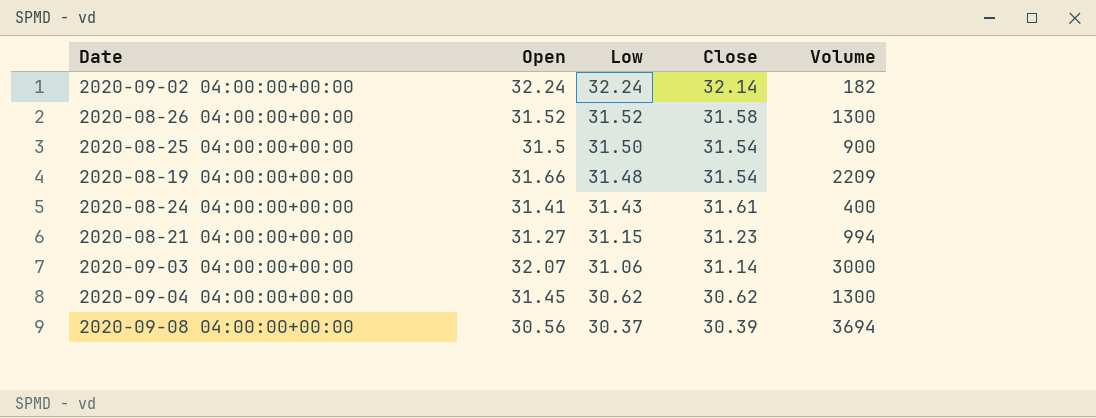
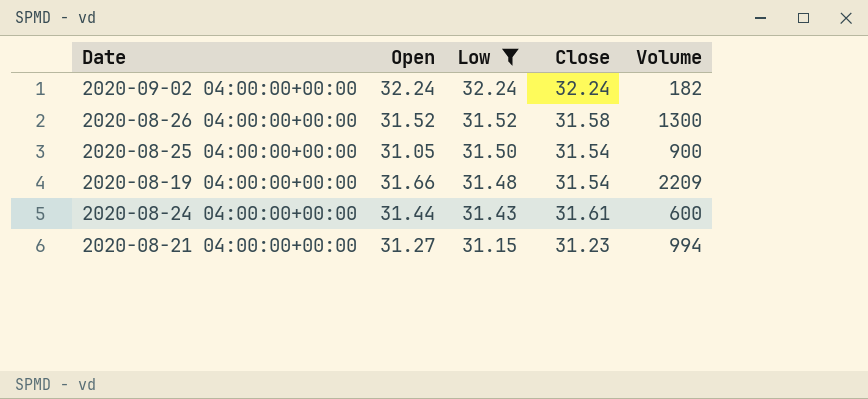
filter: none -> Low >= 31.15
2020-09-02 04:00:00+00:00 | Close: 32.14 -> 32.24
2020-08-25 04:00:00+00:00 | Open: 31.5 -> 31.05
2020-08-24 04:00:00+00:00 | Open: 31.41 -> 31.44
2020-08-24 04:00:00+00:00 | Volume: 400 -> 600

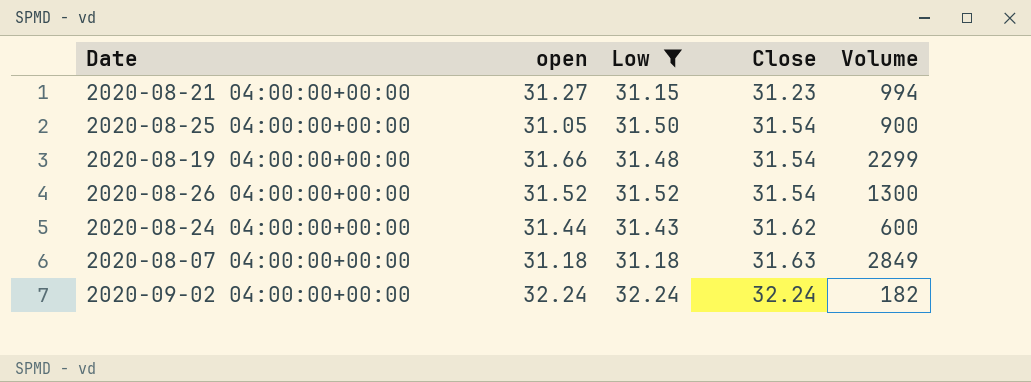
row order: Low descending -> Close ascending
column name: Open -> open
2020-08-19 04:00:00+00:00 | Volume: 2209 -> 2299
2020-08-26 04:00:00+00:00 | Close: 31.58 -> 31.54
2020-08-24 04:00:00+00:00 | Close: 31.61 -> 31.62
row 2020-08-07 04:00:00+00:00: none -> 31.18 | 31.18 | 31.63 | 2849

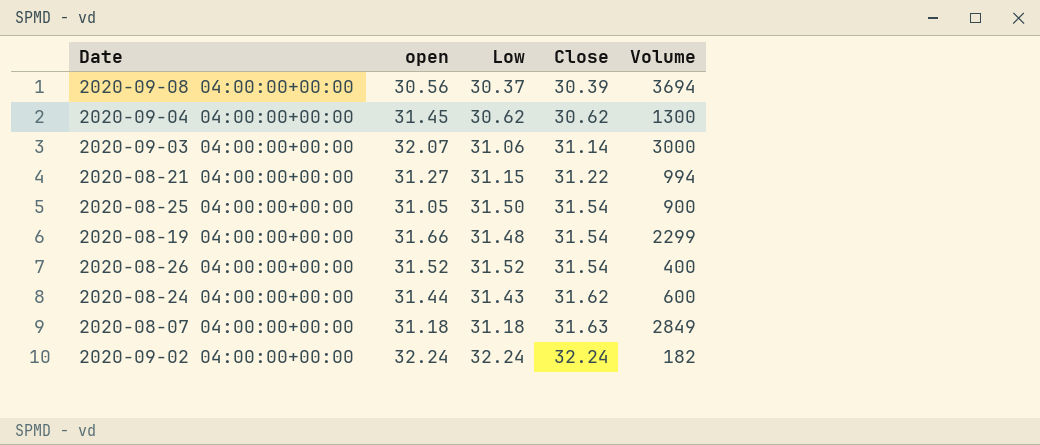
filter: Low >= 31.15 -> none
2020-08-21 04:00:00+00:00 | Close: 31.23 -> 31.22
2020-08-26 04:00:00+00:00 | Volume: 1300 -> 400

